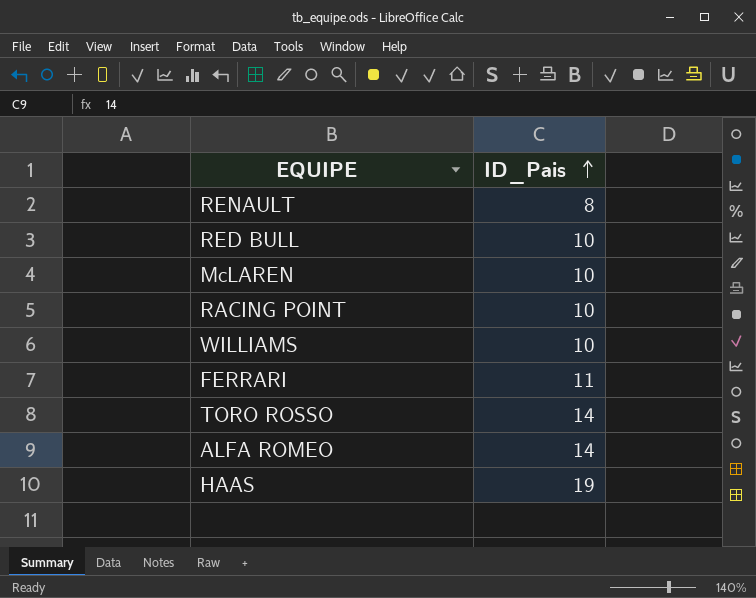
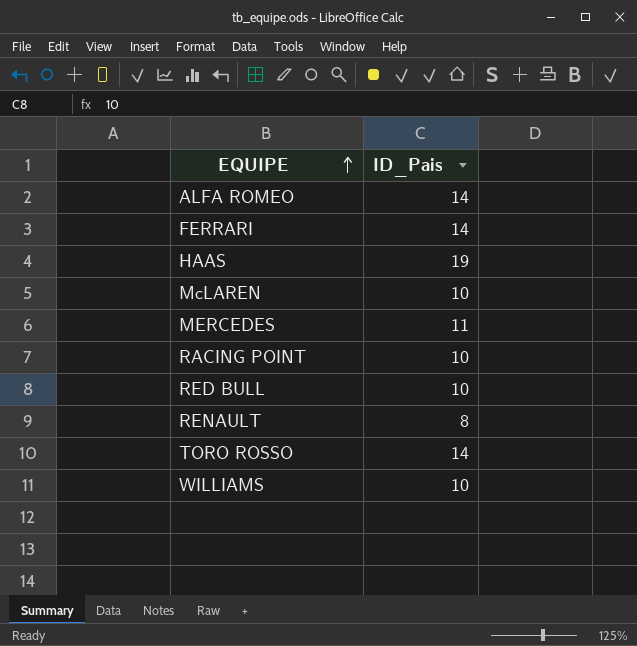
row order: ID_Pais ascending -> EQUIPE ascending
FERRARI | ID_Pais: 11 -> 14
row MERCEDES: none -> 11

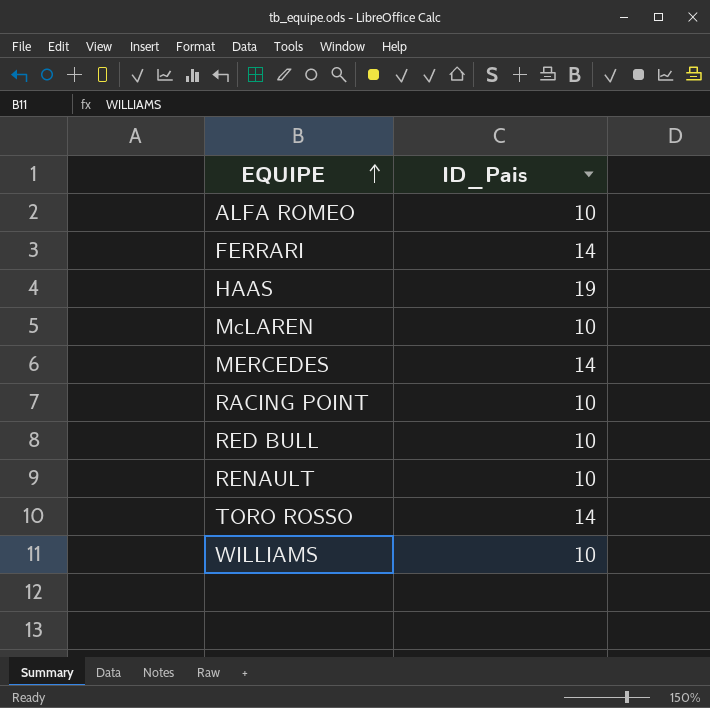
ALFA ROMEO | ID_Pais: 14 -> 10
MERCEDES | ID_Pais: 11 -> 14
RENAULT | ID_Pais: 8 -> 10

